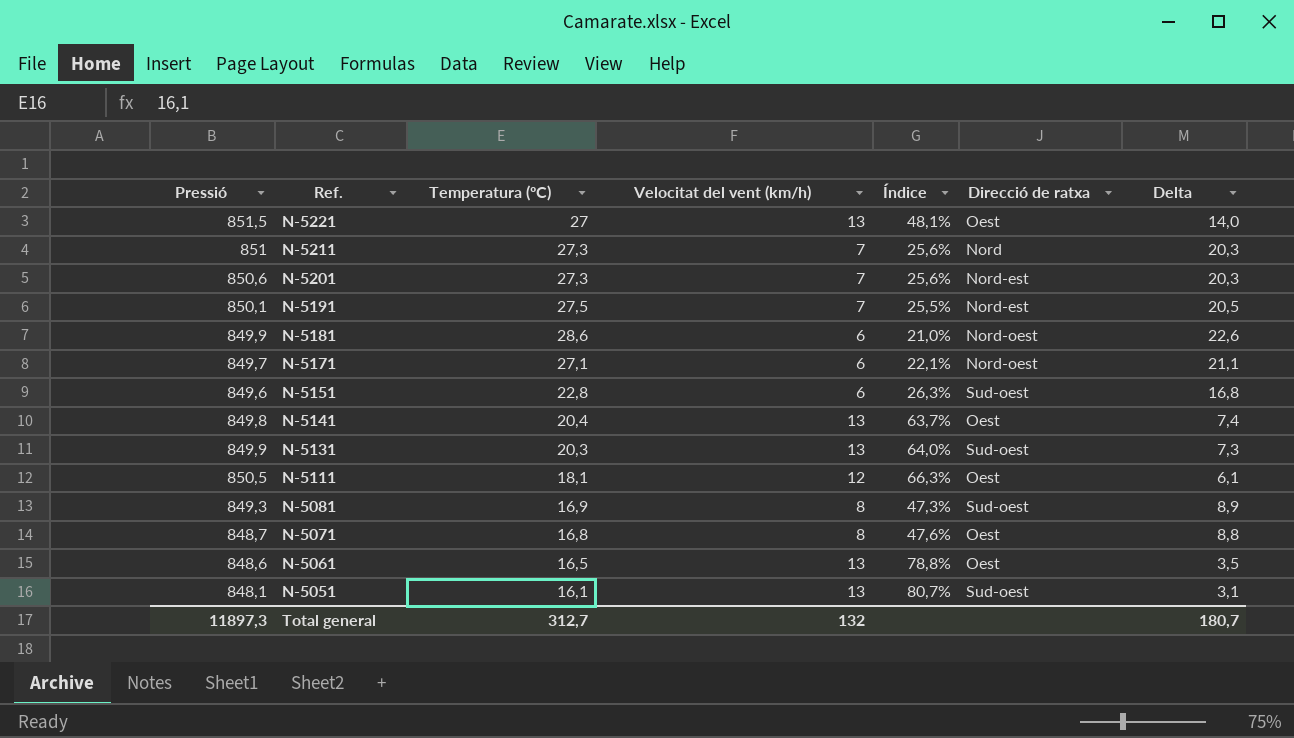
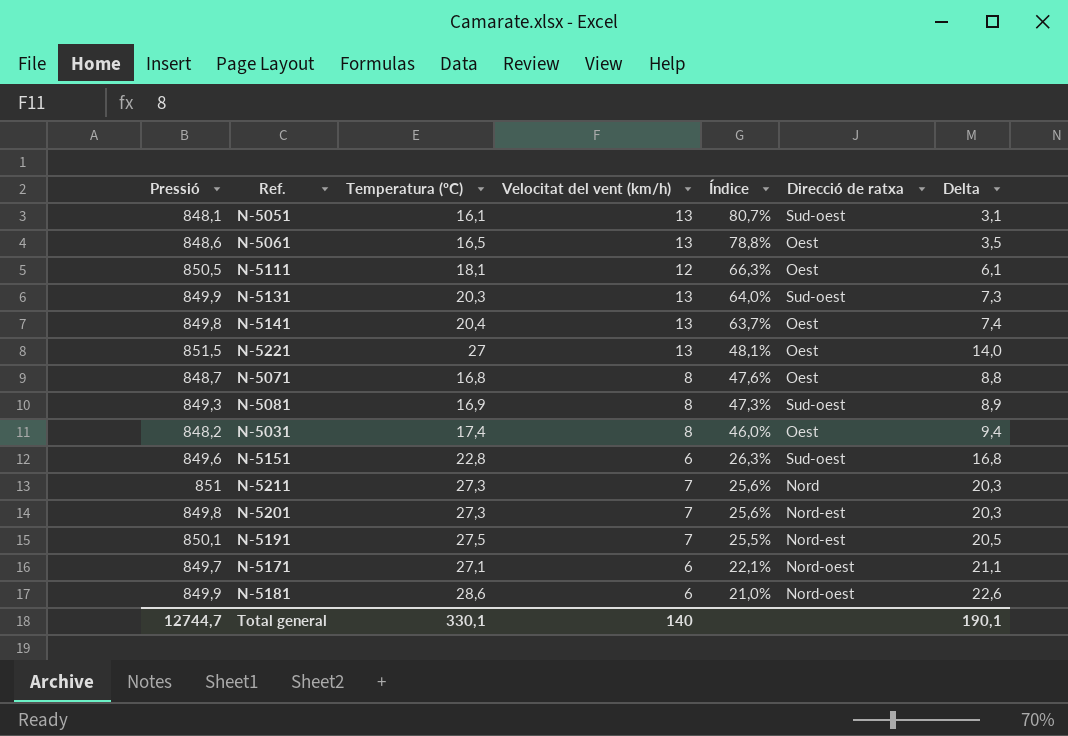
row order: Ref. descending -> Índice descending
row N-5031: none -> 848,2 | 17,4 | 8 | 46,0% | Oest | 9,4
N-5201 | Pressió: 850,6 -> 849,8
Total general | Pressió: 11897,3 -> 12744,7
Total general | Temperatura (ºC): 312,7 -> 330,1
Total general | Velocitat del vent (km/h): 132 -> 140
Total general | Delta: 180,7 -> 190,1

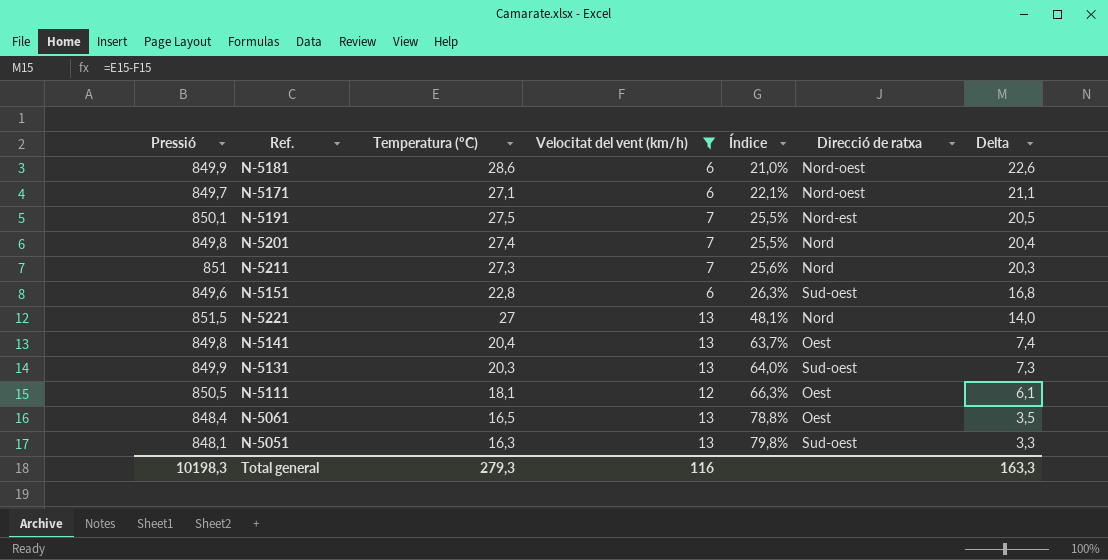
filter: none -> Velocitat del vent (km/h) != 8
row order: Índice descending -> Índice ascending
N-5201 | Temperatura (ºC): 27,3 -> 27,4
N-5201 | Índice: 25,6% -> 25,5%
N-5201 | Direcció de ratxa: Nord-est -> Nord
N-5201 | Delta: 20,3 -> 20,4
N-5221 | Direcció de ratxa: Oest -> Nord
N-5061 | Pressió: 848,6 -> 848,4
N-5051 | Temperatura (ºC): 16,1 -> 16,3
N-5051 | Índice: 80,7% -> 79,8%
N-5051 | Delta: 3,1 -> 3,3
Total general | Pressió: 12744,7 -> 10198,3
Total general | Temperatura (ºC): 330,1 -> 279,3
Total general | Velocitat del vent (km/h): 140 -> 116
Total general | Delta: 190,1 -> 163,3

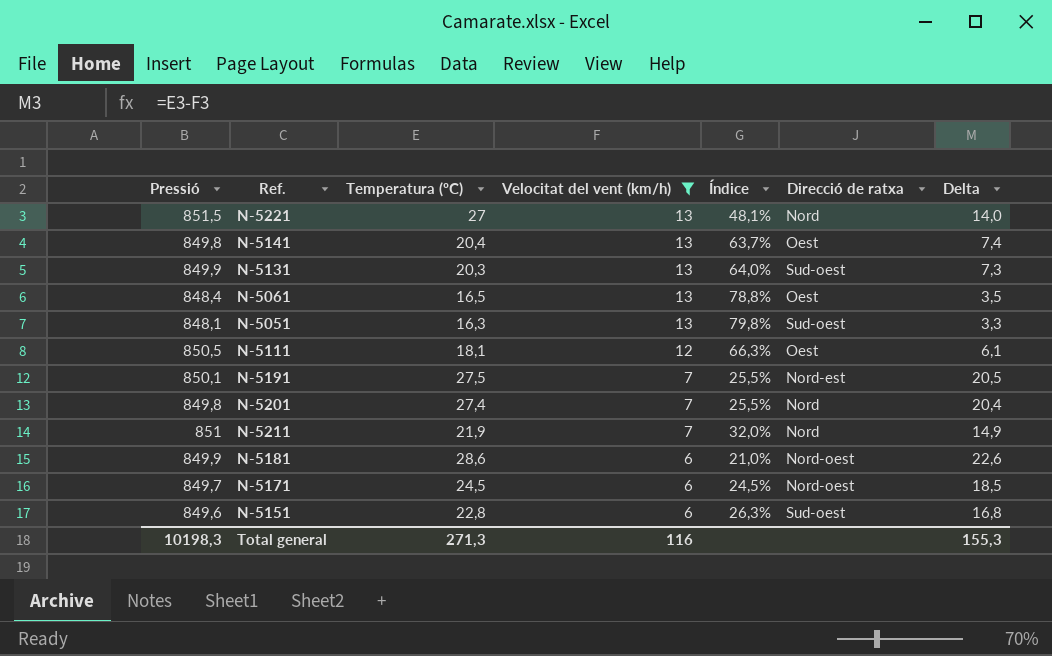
row order: Índice ascending -> Velocitat del vent (km/h) descending
N-5211 | Temperatura (ºC): 27,3 -> 21,9
N-5211 | Índice: 25,6% -> 32,0%
N-5211 | Delta: 20,3 -> 14,9
N-5171 | Temperatura (ºC): 27,1 -> 24,5
N-5171 | Índice: 22,1% -> 24,5%
N-5171 | Delta: 21,1 -> 18,5
Total general | Temperatura (ºC): 279,3 -> 271,3
Total general | Delta: 163,3 -> 155,3

